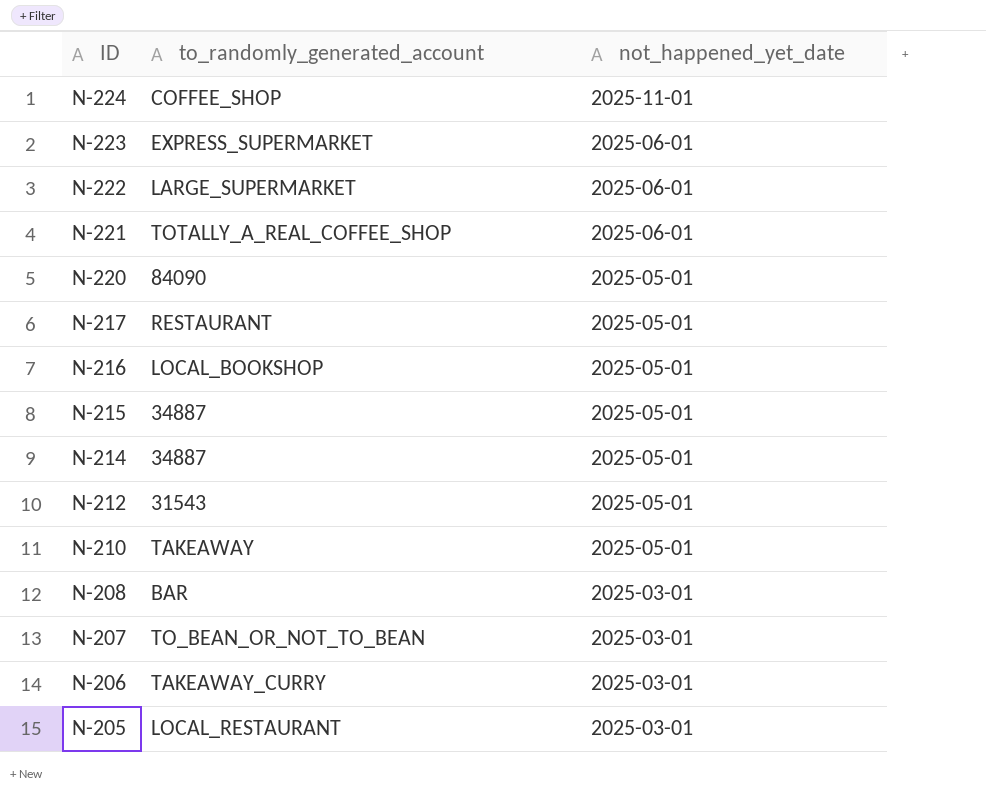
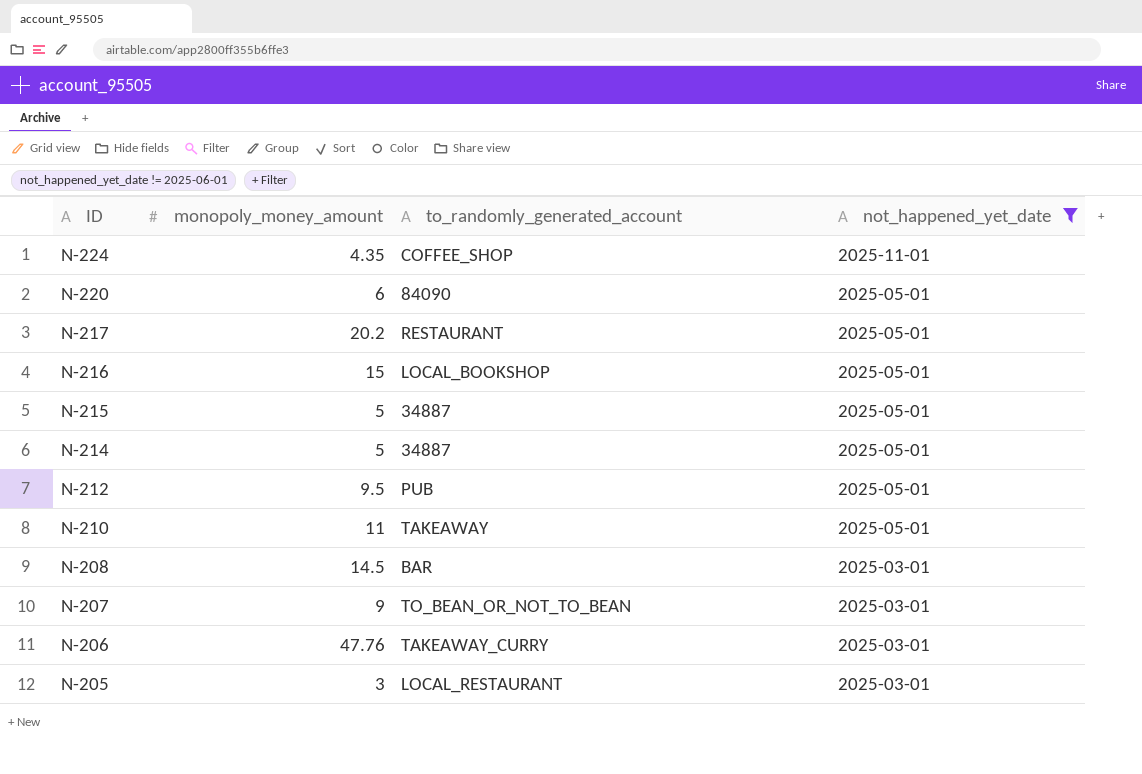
filter: none -> not_happened_yet_date != 2025-06-01
column monopoly_money_amount | position: none -> 2
N-212 | to_randomly_generated_account: 31543 -> PUB

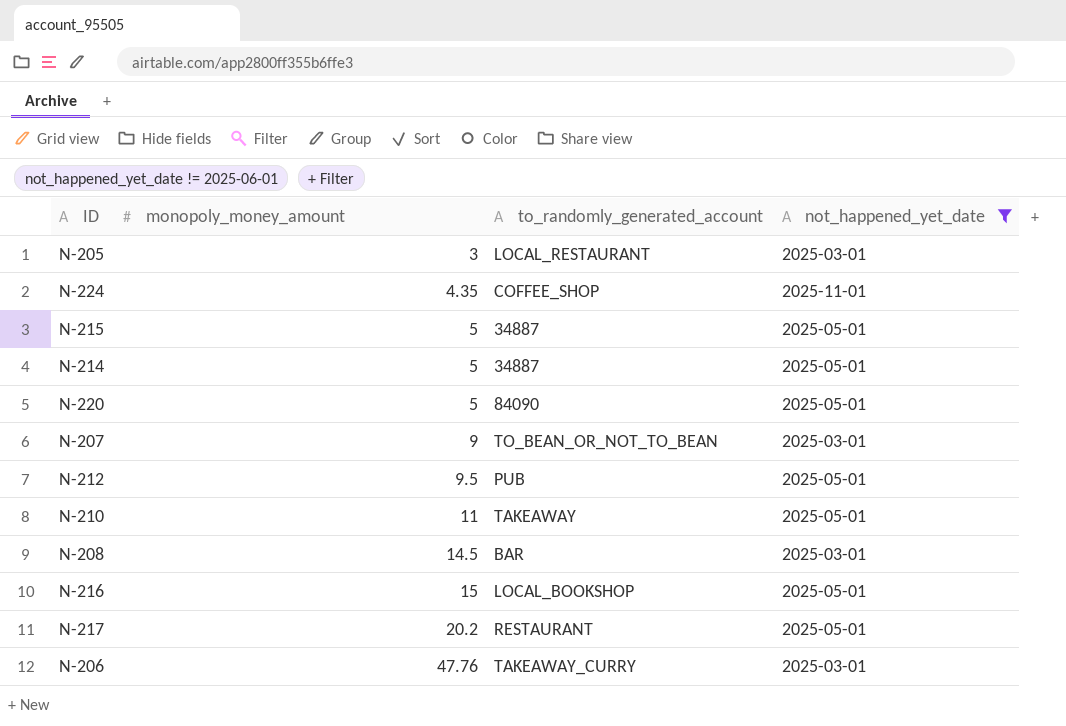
row order: ID descending -> monopoly_money_amount ascending
N-220 | monopoly_money_amount: 6 -> 5

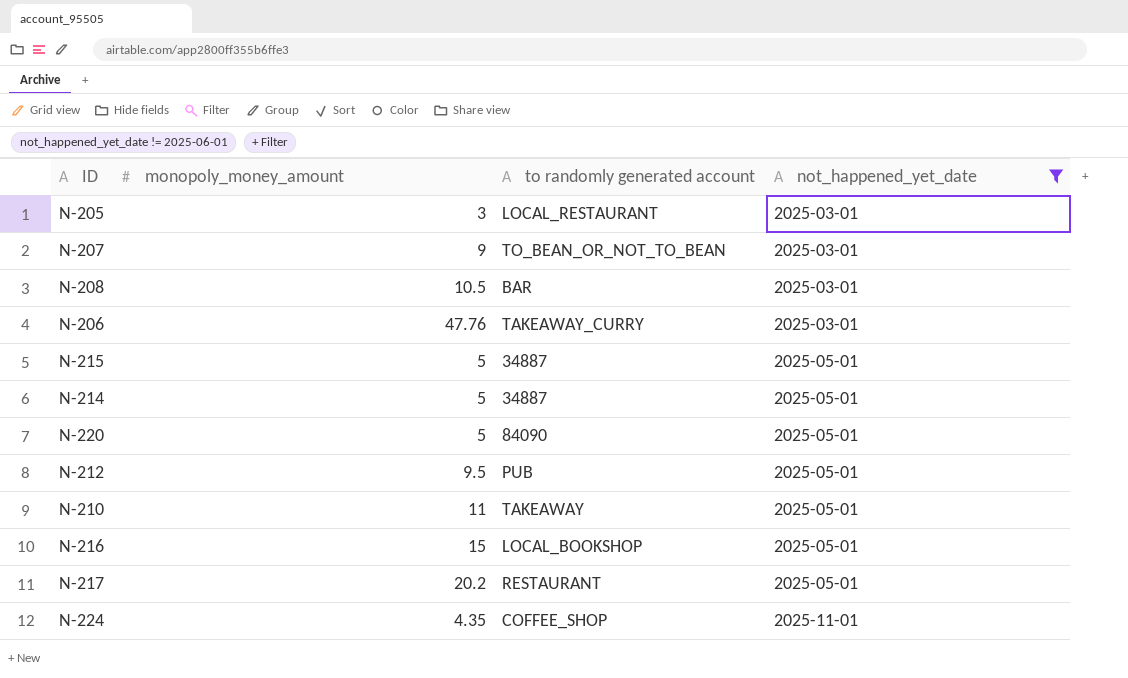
row order: monopoly_money_amount ascending -> not_happened_yet_date ascending
column name: to_randomly_generated_account -> to randomly generated account
N-208 | monopoly_money_amount: 14.5 -> 10.5

